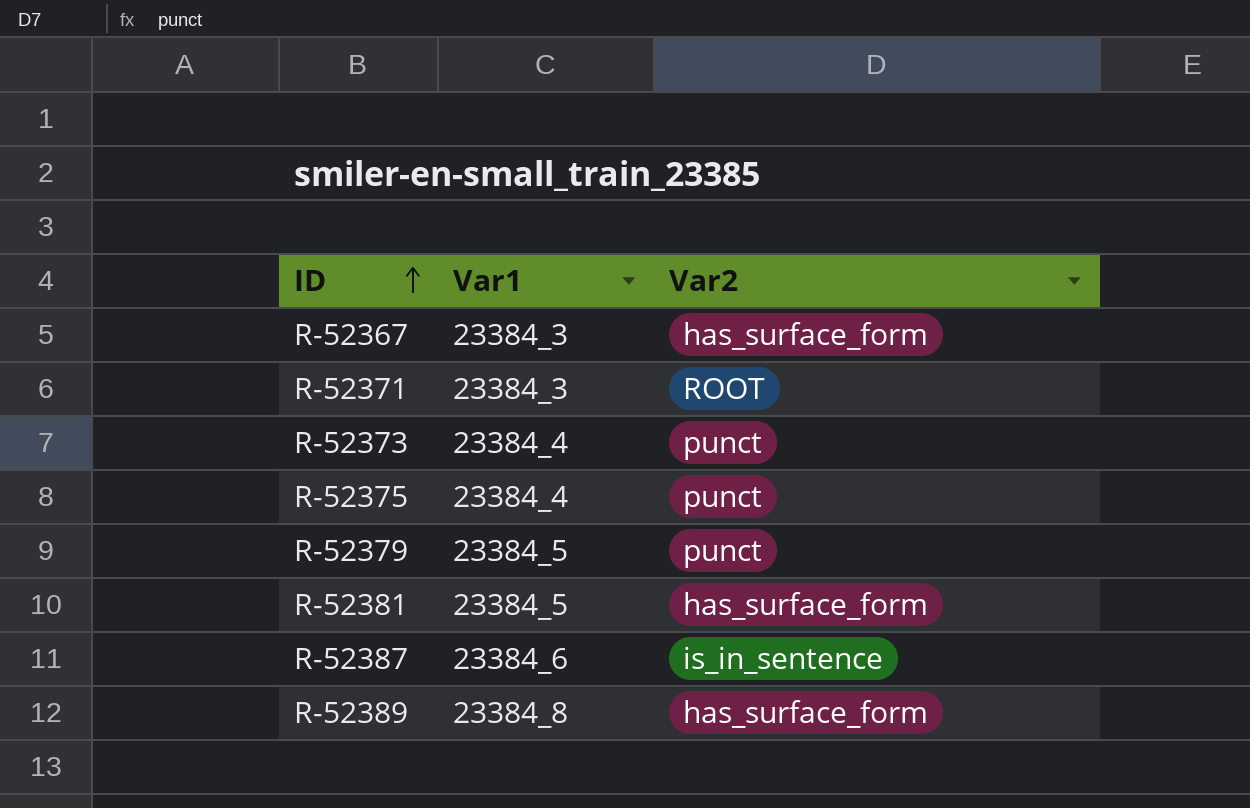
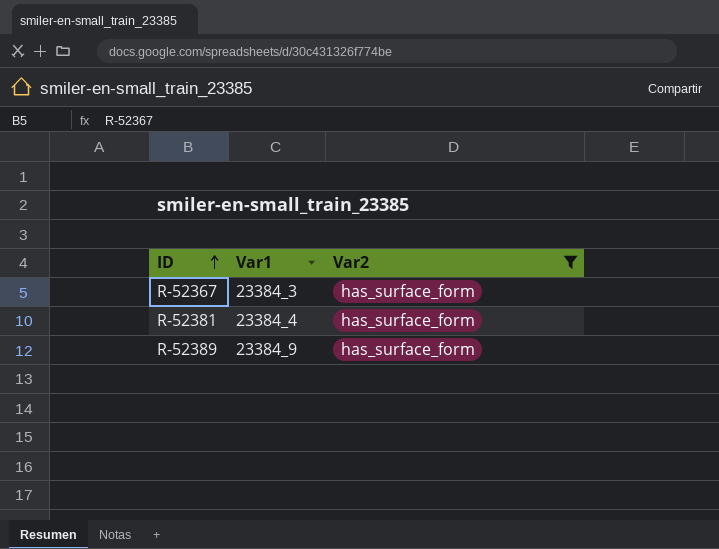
filter: none -> Var2 = has_surface_form
R-52381 | Var1: 23384_5 -> 23384_4
R-52389 | Var1: 23384_8 -> 23384_9

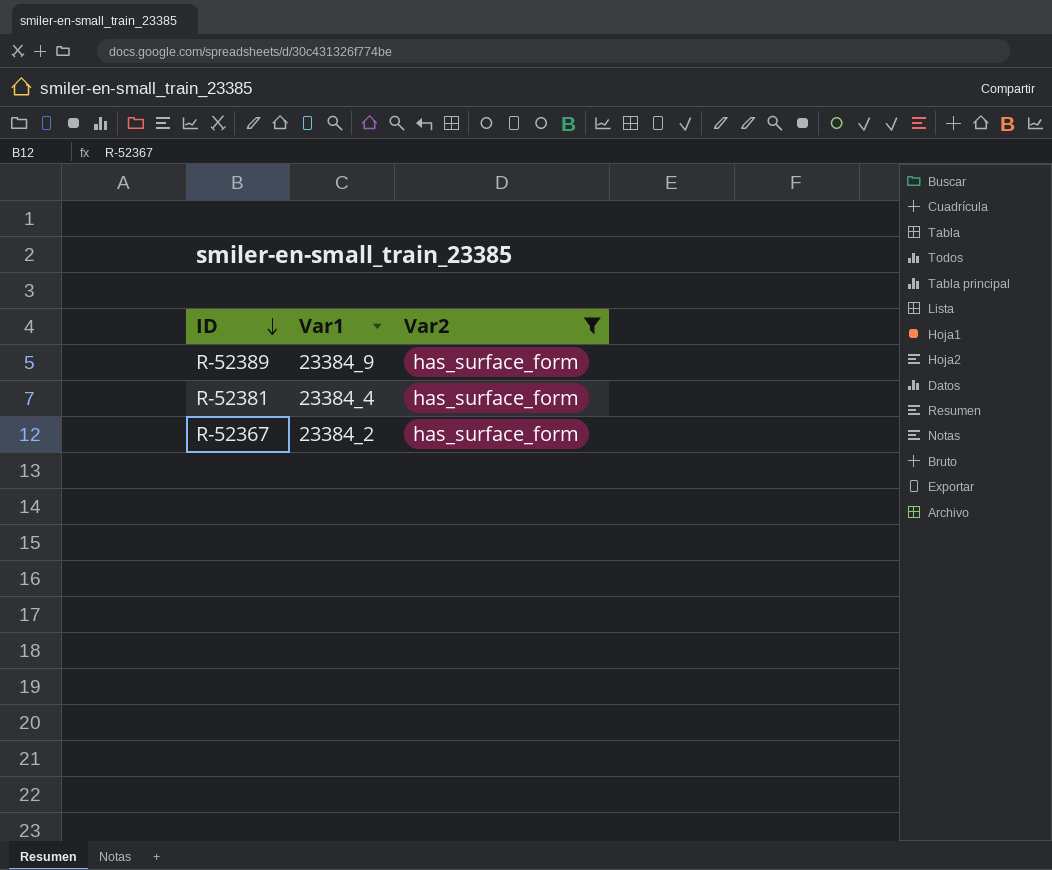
row order: ID ascending -> ID descending
R-52367 | Var1: 23384_3 -> 23384_2

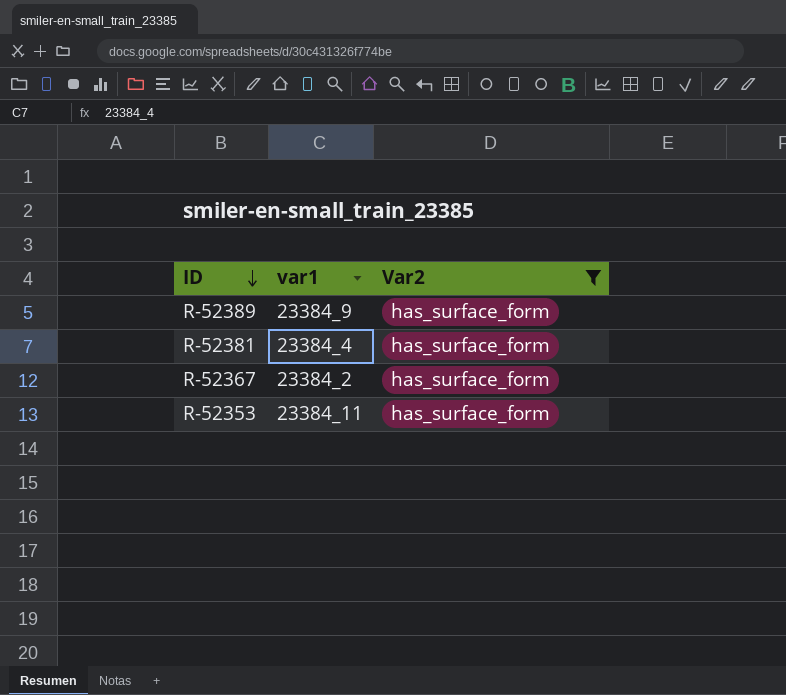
column name: Var1 -> var1
row R-52353: none -> 23384_11 | has_surface_form

